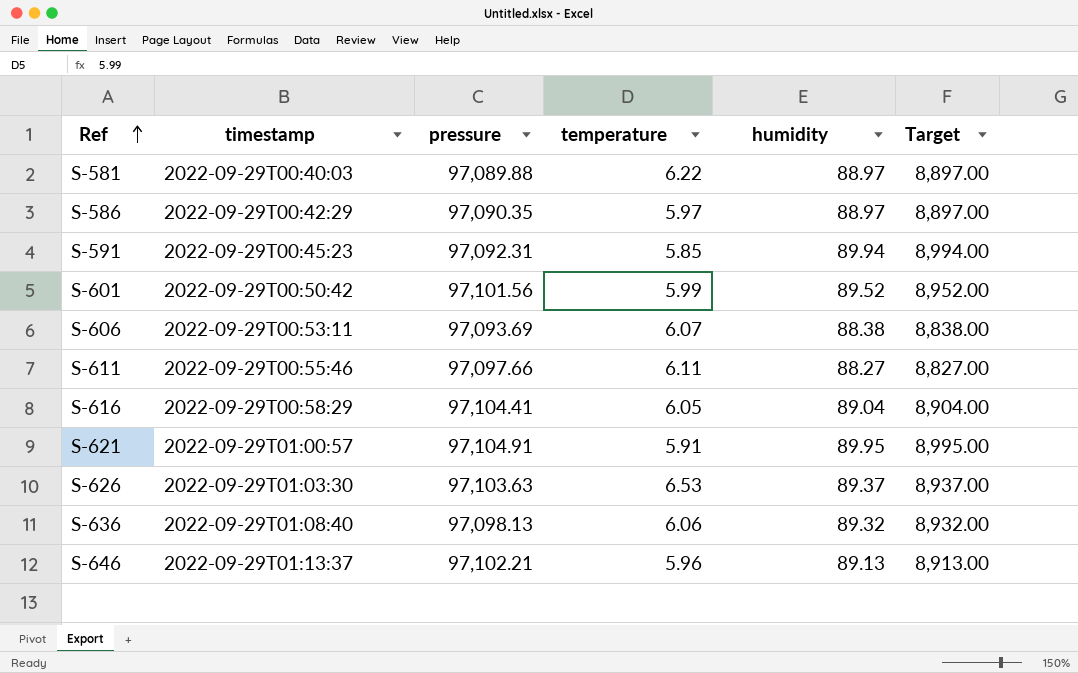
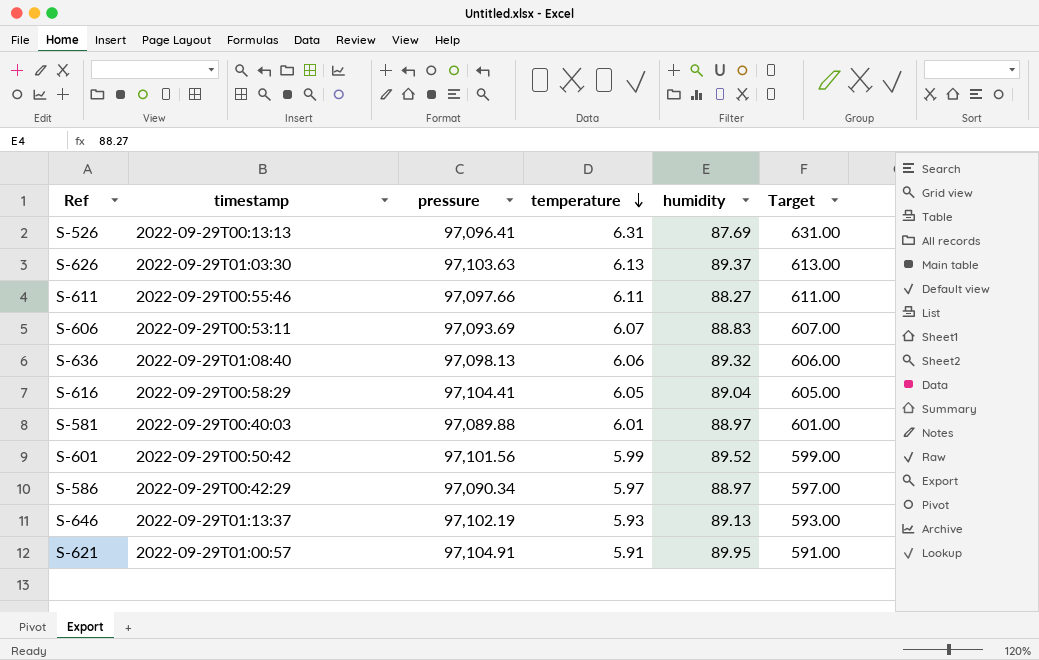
row order: Ref ascending -> temperature descending
column Target | formula: [humidity] * 100 -> [temperature] * 100
row S-591: 2022-09-29T00:45:23 | 97,092.31 | 5.85 | 89.94 | 8,994.00 -> none
row S-526: none -> 2022-09-29T00:13:13 | 97,096.41 | 6.31 | 87.69 | 631.00
S-626 | temperature: 6.53 -> 6.13
S-606 | humidity: 88.38 -> 88.83
S-581 | temperature: 6.22 -> 6.01
S-586 | pressure: 97,090.35 -> 97,090.34
S-646 | pressure: 97,102.21 -> 97,102.19
S-646 | temperature: 5.96 -> 5.93

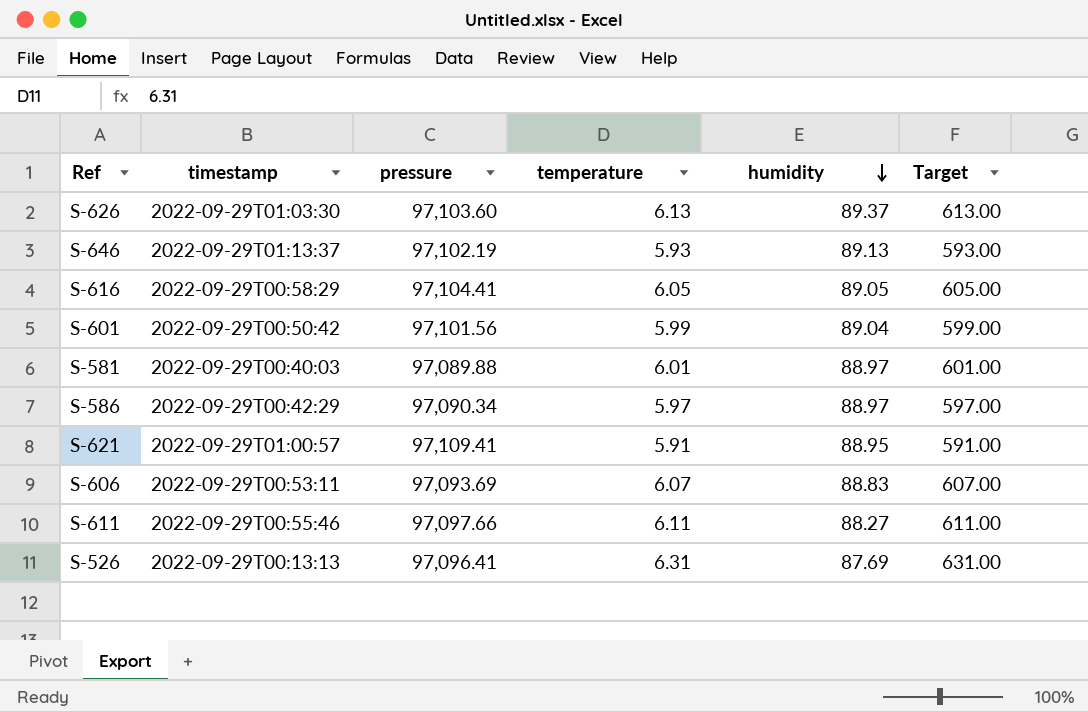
row order: temperature descending -> humidity descending
row S-636: 2022-09-29T01:08:40 | 97,098.13 | 6.06 | 89.32 | 606.00 -> none
S-626 | pressure: 97,103.63 -> 97,103.60
S-616 | humidity: 89.04 -> 89.05
S-601 | humidity: 89.52 -> 89.04
S-621 | pressure: 97,104.91 -> 97,109.41
S-621 | humidity: 89.95 -> 88.95

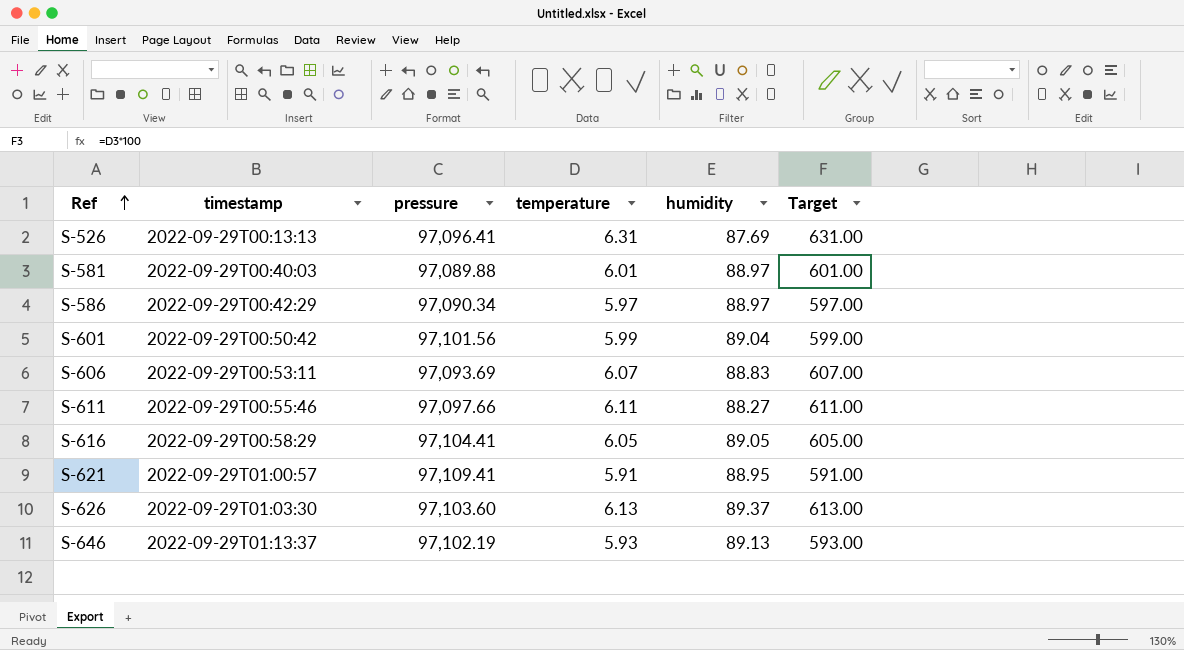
row order: humidity descending -> Ref ascending

